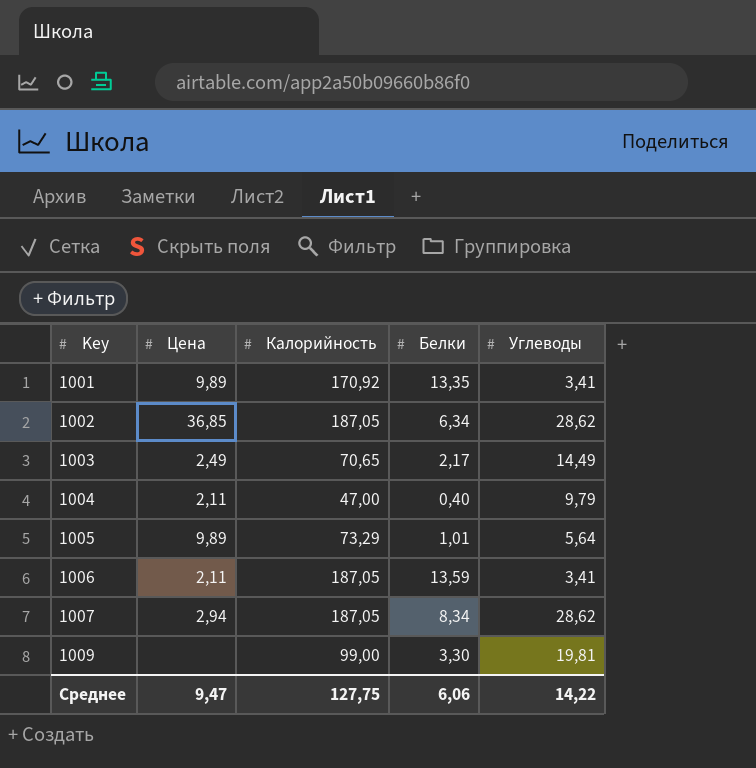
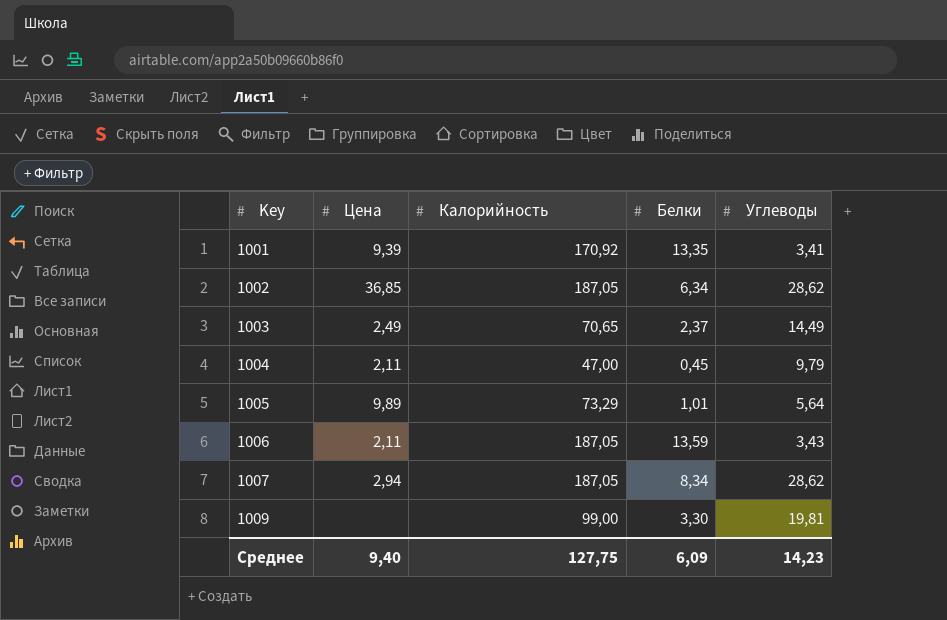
1001 | Цена: 9,89 -> 9,39
1003 | Белки: 2,17 -> 2,37
1004 | Белки: 0,40 -> 0,45
1006 | Углеводы: 3,41 -> 3,43
Среднее | Цена: 9,47 -> 9,40
Среднее | Белки: 6,06 -> 6,09
Среднее | Углеводы: 14,22 -> 14,23

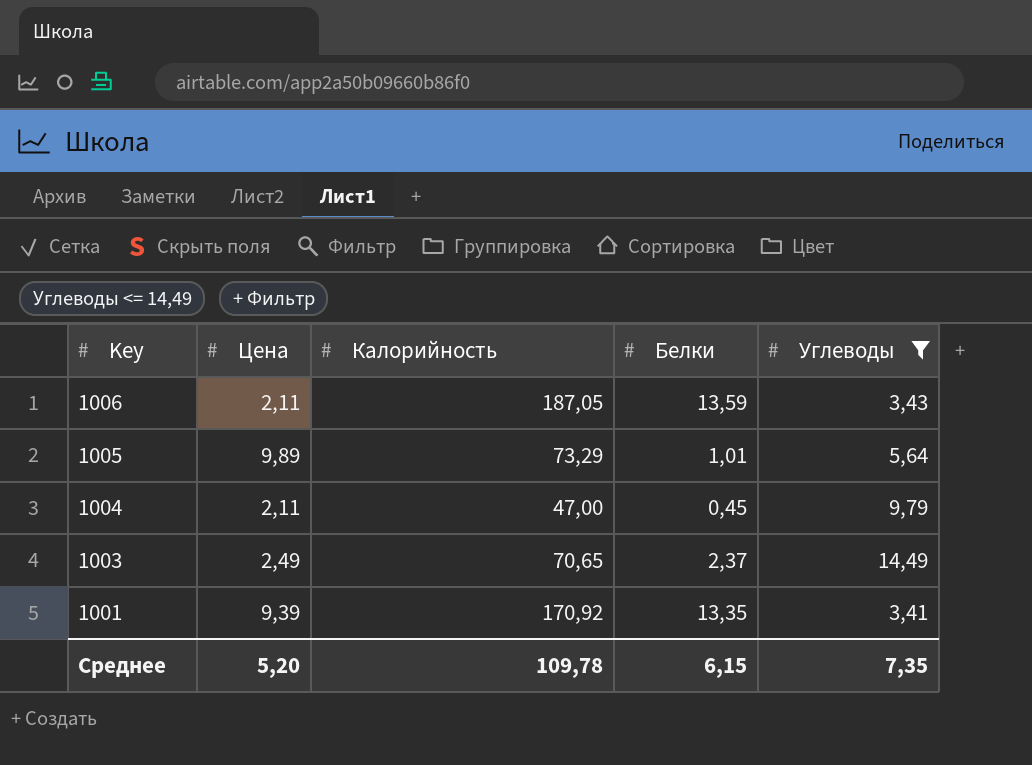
filter: none -> Углеводы <= 14,49
row order: Key ascending -> Key descending
Среднее | Цена: 9,40 -> 5,20
Среднее | Калорийность: 127,75 -> 109,78
Среднее | Белки: 6,09 -> 6,15
Среднее | Углеводы: 14,23 -> 7,35

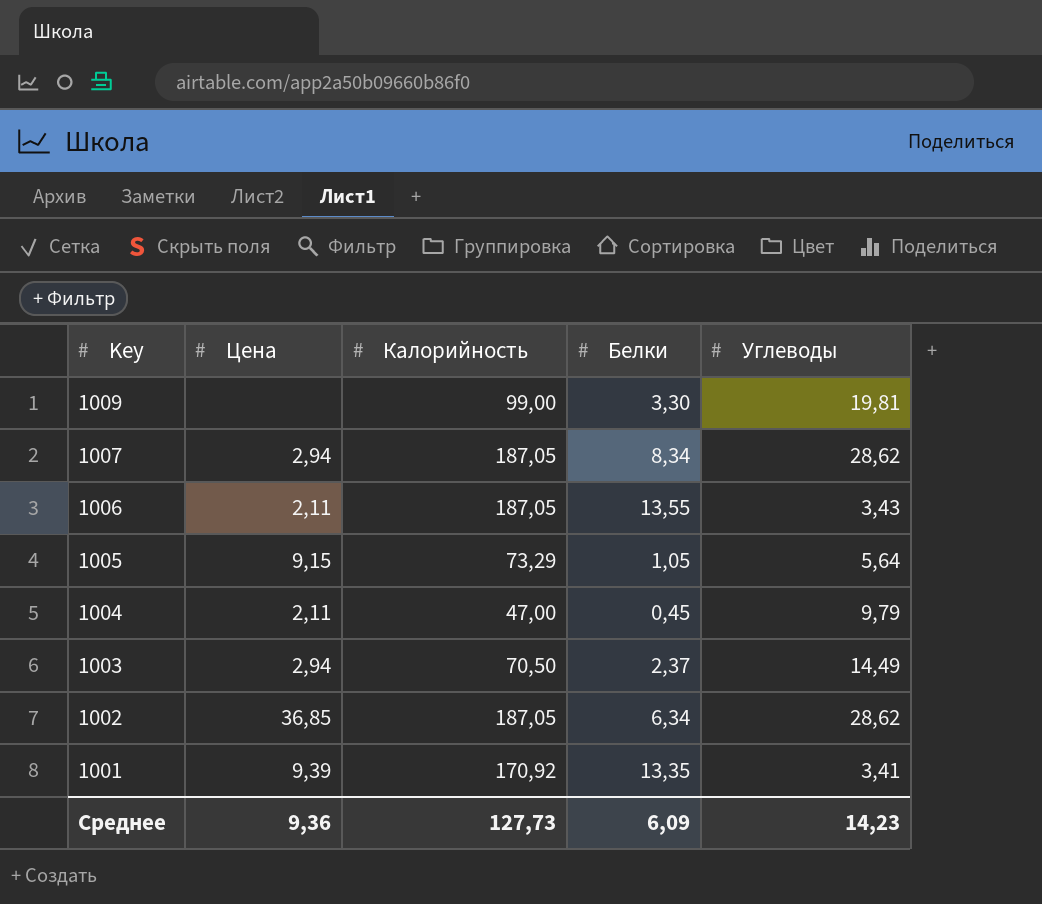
filter: Углеводы <= 14,49 -> none
1006 | Белки: 13,59 -> 13,55
1005 | Цена: 9,89 -> 9,15
1005 | Белки: 1,01 -> 1,05
1003 | Цена: 2,49 -> 2,94
1003 | Калорийность: 70,65 -> 70,50
Среднее | Цена: 5,20 -> 9,36
Среднее | Калорийность: 109,78 -> 127,73
Среднее | Белки: 6,15 -> 6,09
Среднее | Углеводы: 7,35 -> 14,23

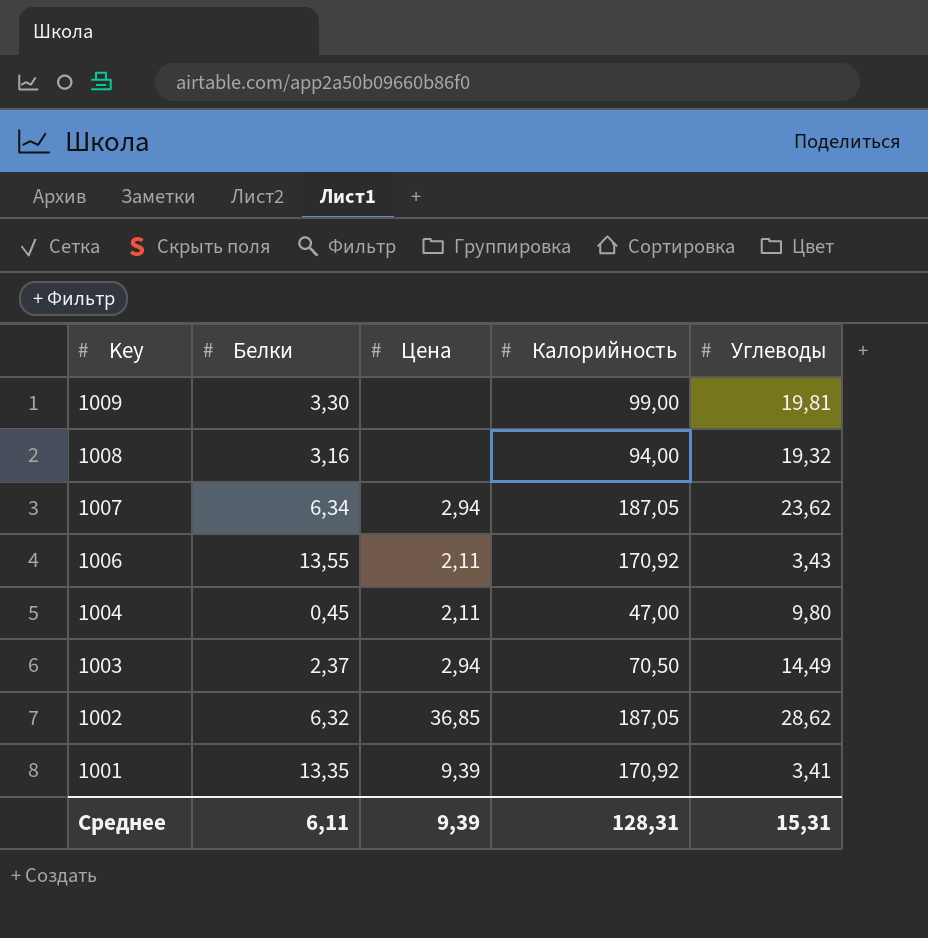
column Белки | position: 4 -> 2
row 1005: 9,15 | 73,29 | 1,05 | 5,64 -> none
row 1008: none -> 3,16 | none | 94,00 | 19,32
1007 | Белки: 8,34 -> 6,34
1007 | Углеводы: 28,62 -> 23,62
1006 | Калорийность: 187,05 -> 170,92
1004 | Углеводы: 9,79 -> 9,80
1002 | Белки: 6,34 -> 6,32
Среднее | Белки: 6,09 -> 6,11
Среднее | Цена: 9,36 -> 9,39
Среднее | Калорийность: 127,73 -> 128,31
Среднее | Углеводы: 14,23 -> 15,31

